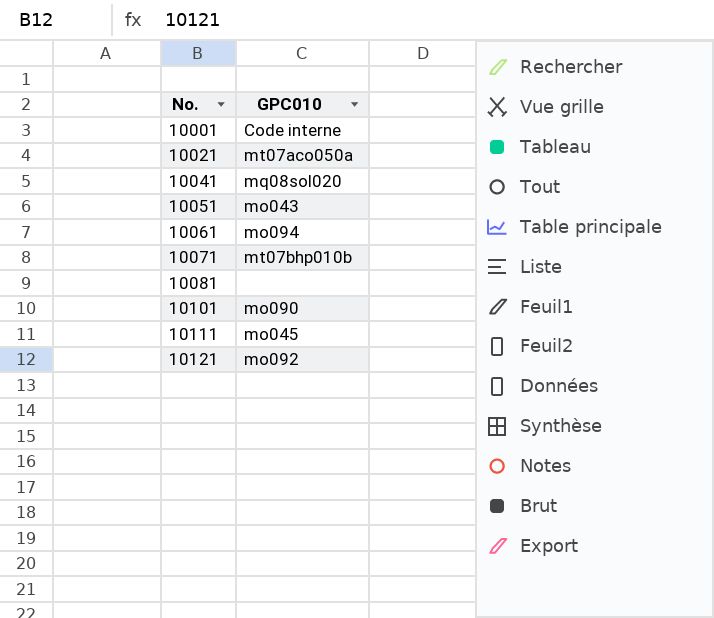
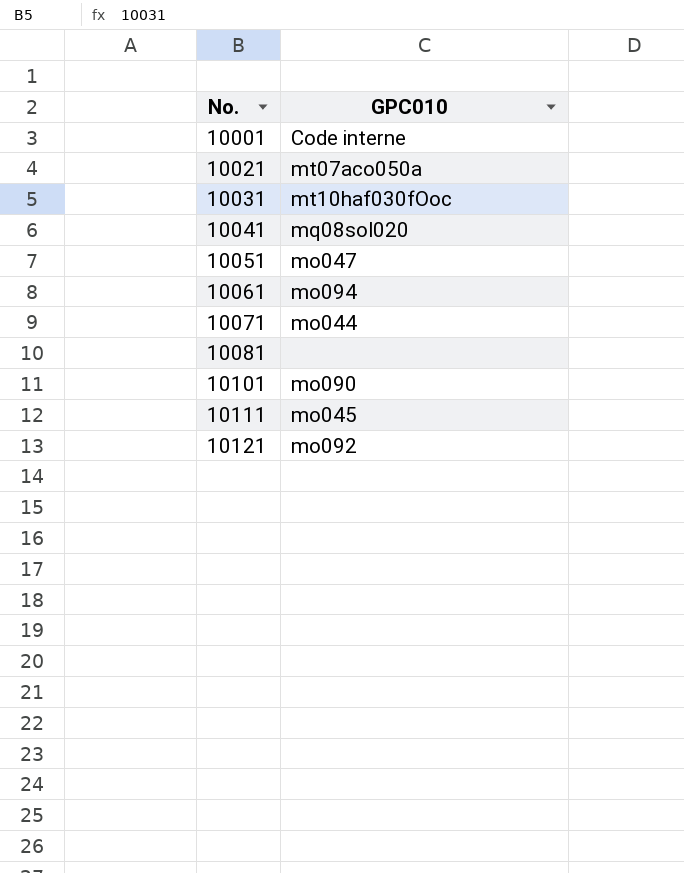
row 10031: none -> mt10haf030fOoc
10051 | GPC010: mo043 -> mo047
10071 | GPC010: mt07bhp010b -> mo044

